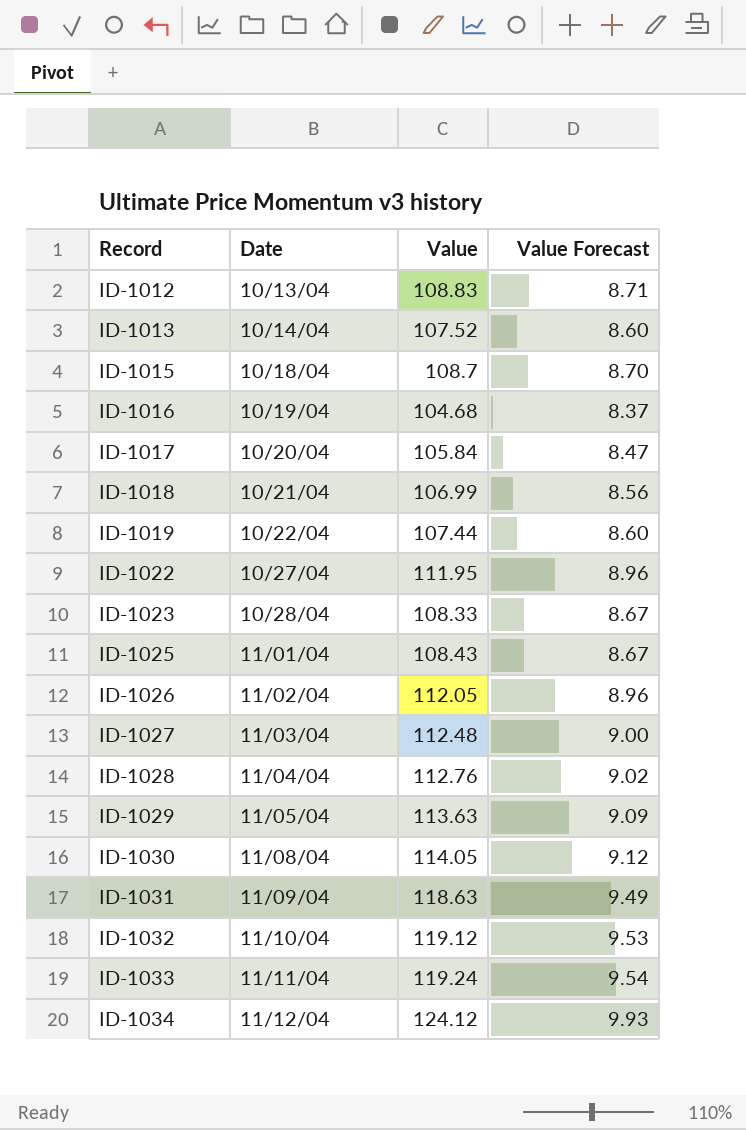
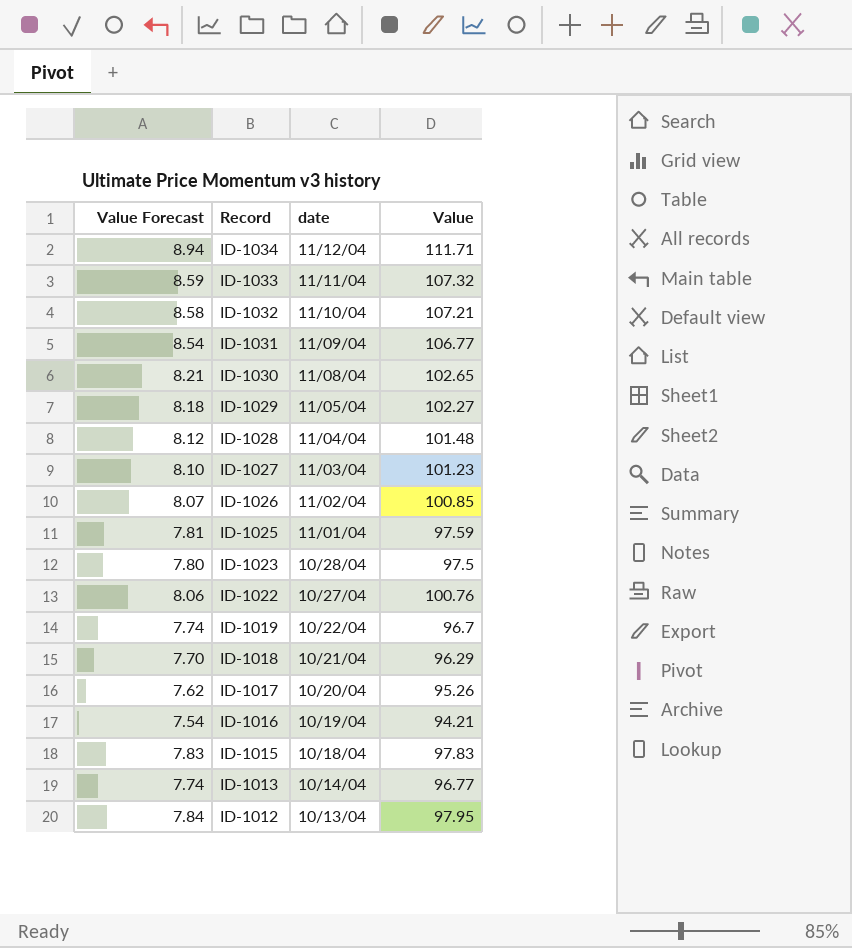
row order: Record ascending -> Record descending
column Value Forecast | position: 4 -> 1
column name: Date -> date
ID-1034 | Value Forecast: 9.93 -> 8.94
ID-1034 | Value: 124.12 -> 111.71
ID-1033 | Value Forecast: 9.54 -> 8.59
ID-1033 | Value: 119.24 -> 107.32
ID-1032 | Value Forecast: 9.53 -> 8.58
ID-1032 | Value: 119.12 -> 107.21
ID-1031 | Value Forecast: 9.49 -> 8.54
ID-1031 | Value: 118.63 -> 106.77
ID-1030 | Value Forecast: 9.12 -> 8.21
ID-1030 | Value: 114.05 -> 102.65
ID-1029 | Value Forecast: 9.09 -> 8.18
ID-1029 | Value: 113.63 -> 102.27
ID-1028 | Value Forecast: 9.02 -> 8.12
ID-1028 | Value: 112.76 -> 101.48
ID-1027 | Value Forecast: 9.00 -> 8.10
ID-1027 | Value: 112.48 -> 101.23
ID-1026 | Value Forecast: 8.96 -> 8.07
ID-1026 | Value: 112.05 -> 100.85
ID-1025 | Value Forecast: 8.67 -> 7.81
ID-1025 | Value: 108.43 -> 97.59
ID-1023 | Value Forecast: 8.67 -> 7.80
ID-1023 | Value: 108.33 -> 97.5
ID-1022 | Value Forecast: 8.96 -> 8.06
ID-1022 | Value: 111.95 -> 100.76
ID-1019 | Value Forecast: 8.60 -> 7.74
ID-1019 | Value: 107.44 -> 96.7
ID-1018 | Value Forecast: 8.56 -> 7.70
ID-1018 | Value: 106.99 -> 96.29
ID-1017 | Value Forecast: 8.47 -> 7.62
ID-1017 | Value: 105.84 -> 95.26
ID-1016 | Value Forecast: 8.37 -> 7.54
ID-1016 | Value: 104.68 -> 94.21
ID-1015 | Value Forecast: 8.70 -> 7.83
ID-1015 | Value: 108.7 -> 97.83
ID-1013 | Value Forecast: 8.60 -> 7.74
ID-1013 | Value: 107.52 -> 96.77
ID-1012 | Value Forecast: 8.71 -> 7.84
ID-1012 | Value: 108.83 -> 97.95

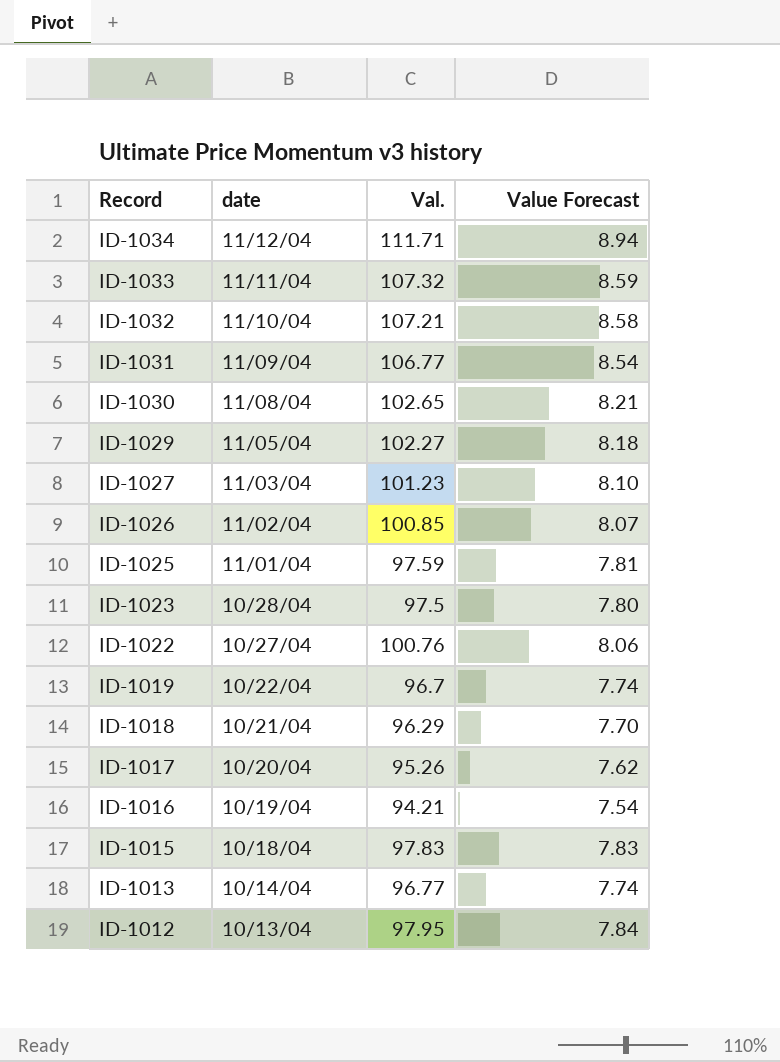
column name: Value -> Val.
column Value Forecast | position: 1 -> 4
row ID-1028: 8.12 | 11/04/04 | 101.48 -> none

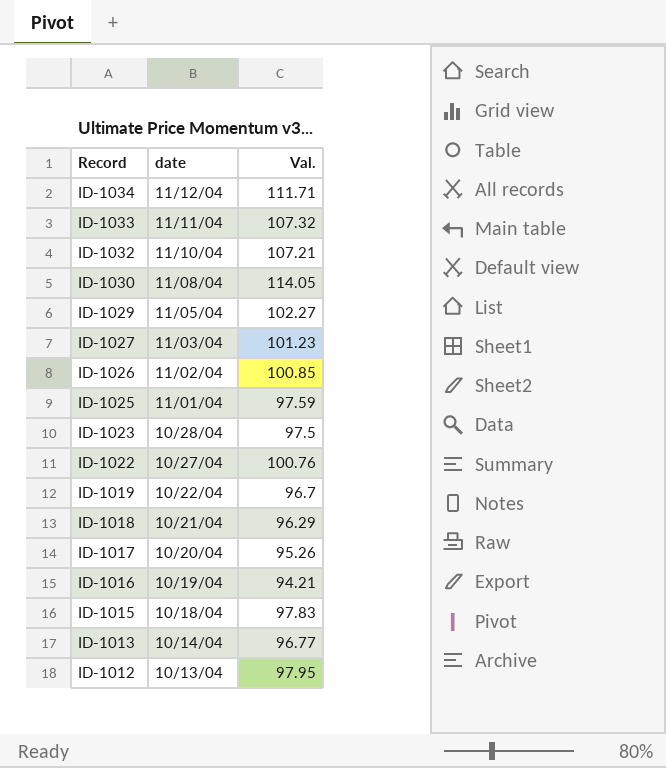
column Value Forecast | formula: [Val.] * 0.08 -> none
row ID-1031: 11/09/04 | 106.77 | 8.54 -> none
ID-1030 | Val.: 102.65 -> 114.05

